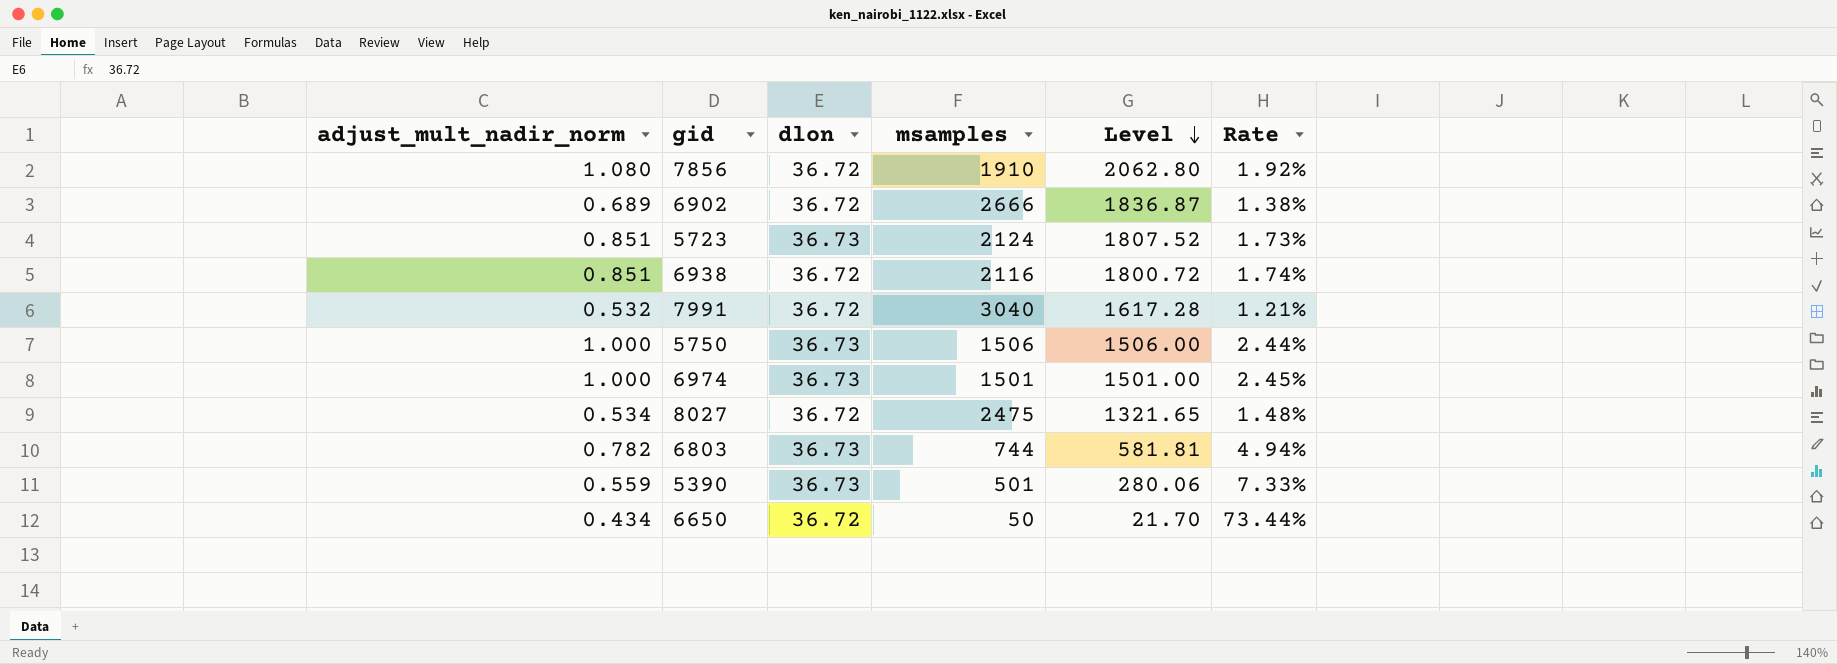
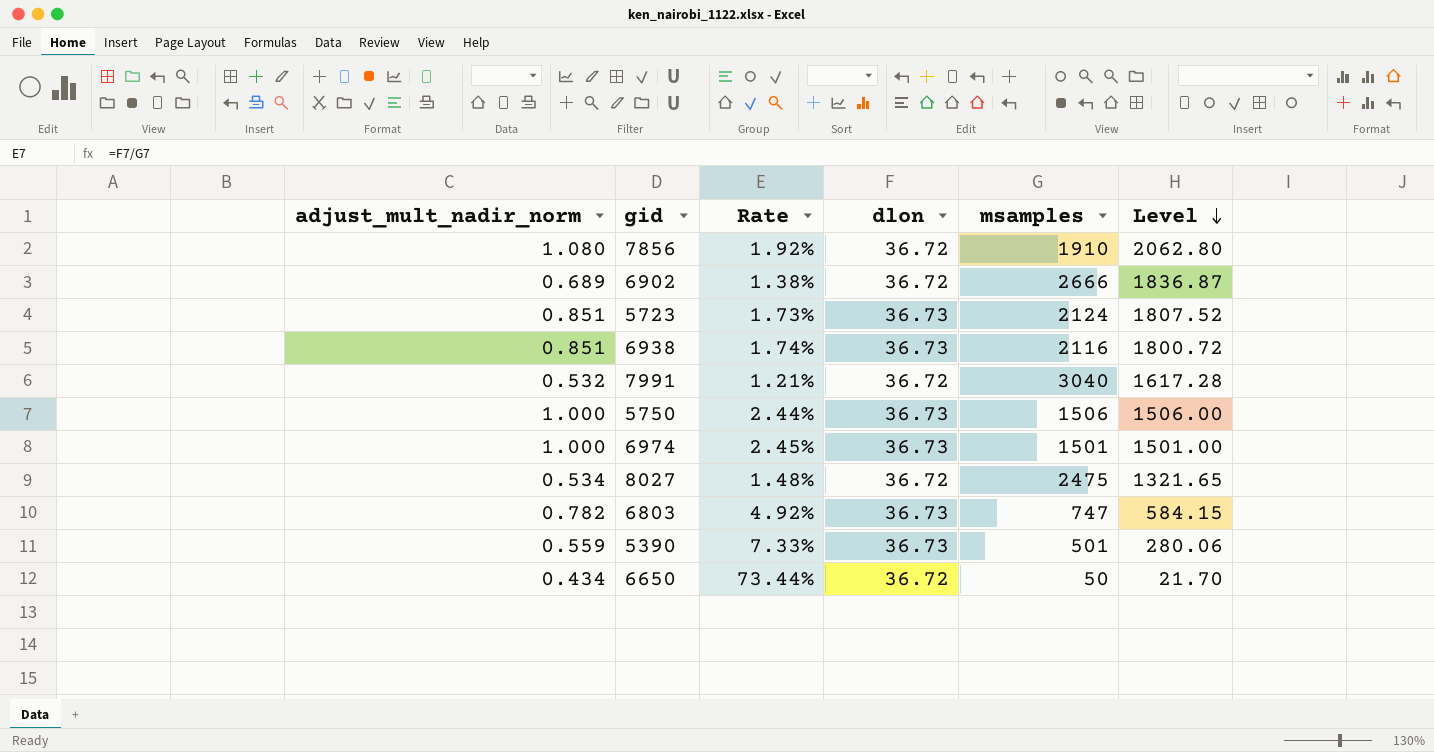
column Rate | position: 6 -> 3
6938 | dlon: 36.72 -> 36.73
6803 | Rate: 4.94% -> 4.92%
6803 | msamples: 744 -> 747
6803 | Level: 581.81 -> 584.15

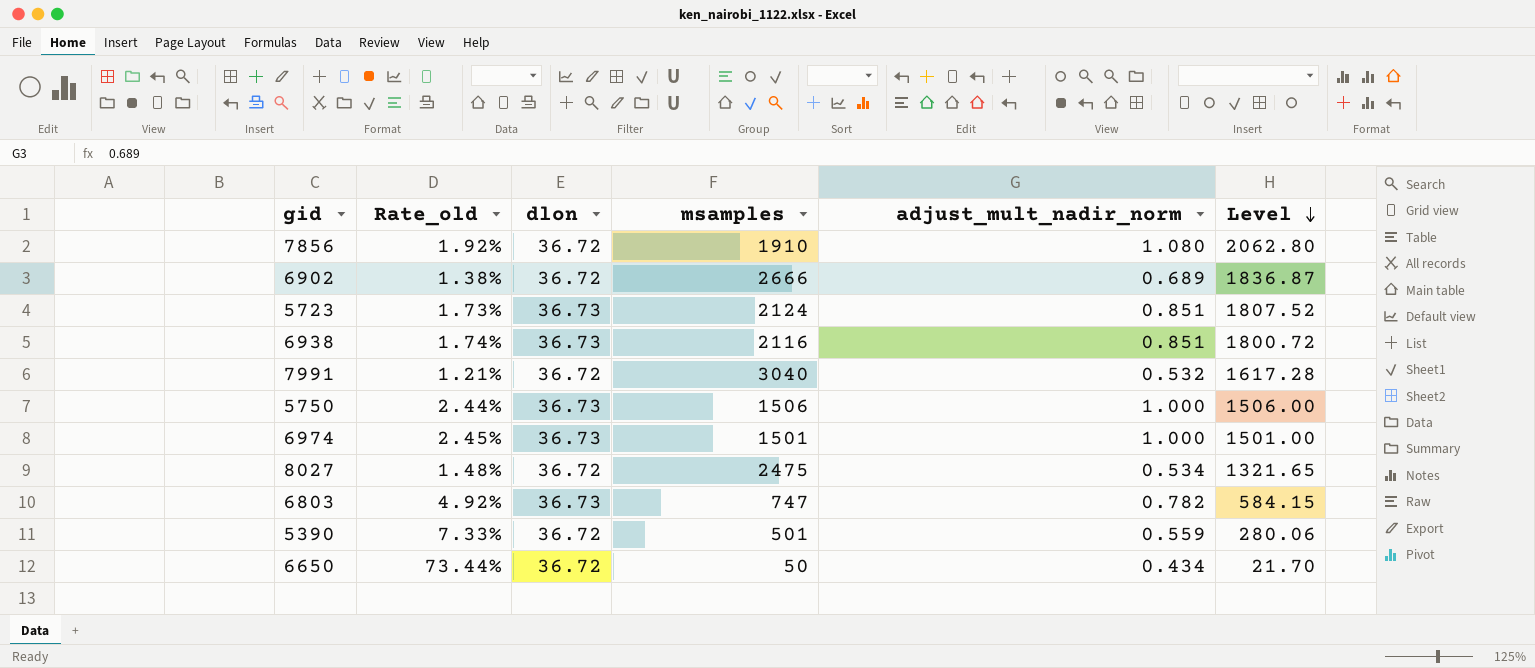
column name: Rate -> Rate_old
column adjust_mult_nadir_norm | position: 1 -> 5
5390 | dlon: 36.73 -> 36.72

